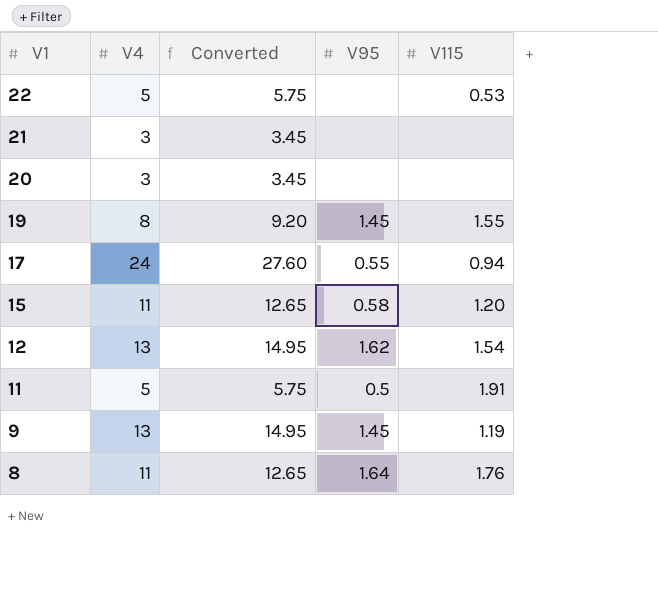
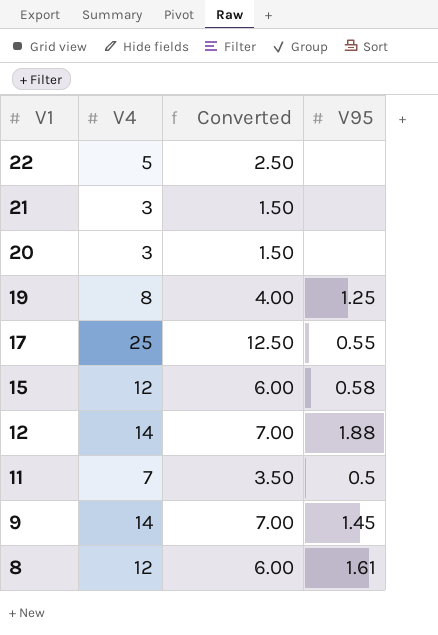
column V115 | position: 5 -> none
column Converted | formula: [V4] * 1.15 -> [V4] * 0.5
19 | V95: 1.45 -> 1.25
17 | V4: 24 -> 25
15 | V4: 11 -> 12
12 | V4: 13 -> 14
12 | V95: 1.62 -> 1.88
11 | V4: 5 -> 7
9 | V4: 13 -> 14
8 | V4: 11 -> 12
8 | V95: 1.64 -> 1.61

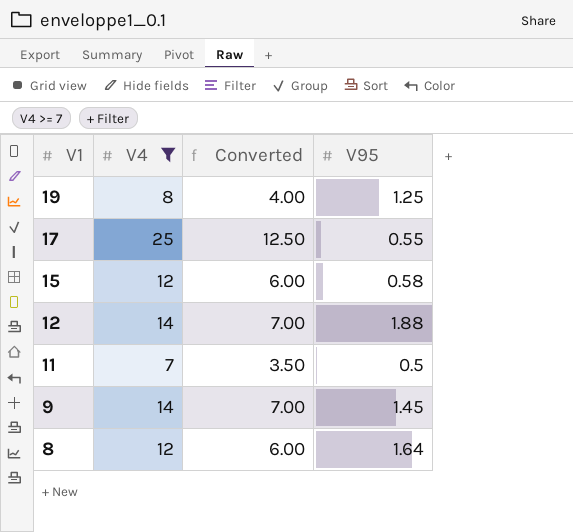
filter: none -> V4 >= 7
8 | V95: 1.61 -> 1.64

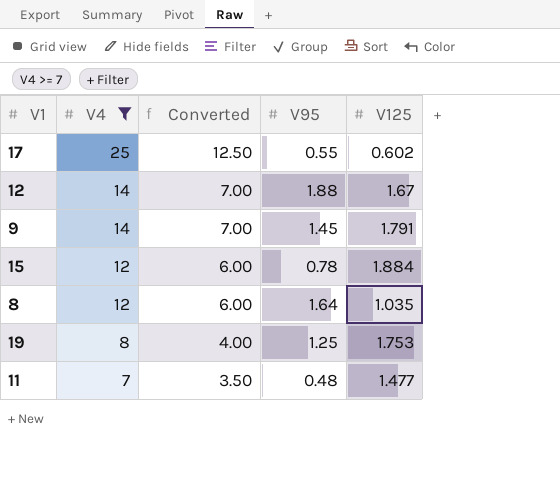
row order: V1 descending -> V4 descending
column V125 | position: none -> 5
15 | V95: 0.58 -> 0.78
11 | V95: 0.5 -> 0.48

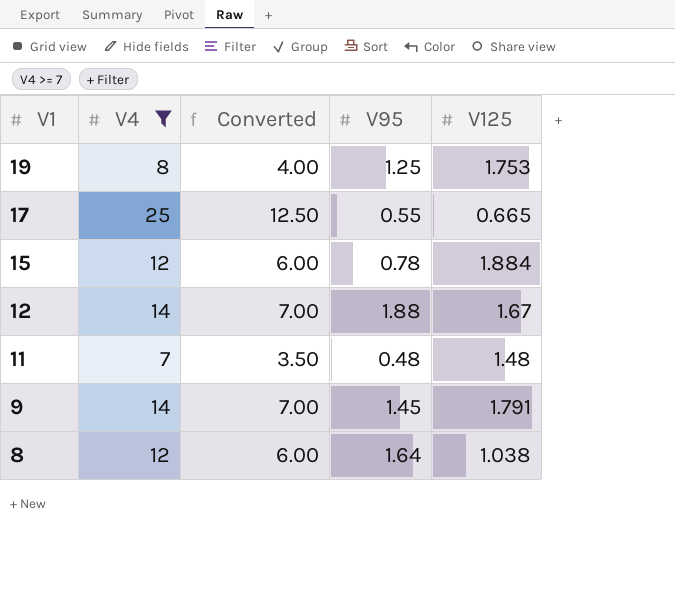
row order: V4 descending -> V1 descending
17 | V125: 0.602 -> 0.665
11 | V125: 1.477 -> 1.48
8 | V125: 1.035 -> 1.038

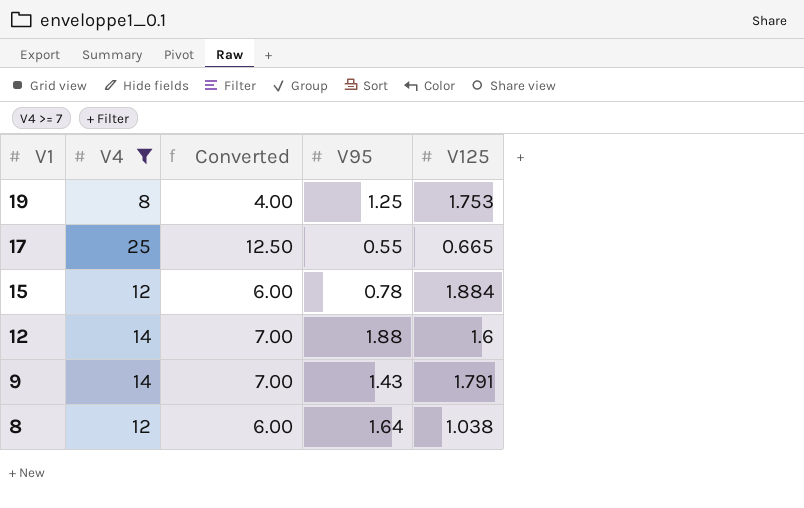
row 11: 7 | 3.50 | 0.48 | 1.48 -> none
12 | V125: 1.67 -> 1.6
9 | V95: 1.45 -> 1.43

